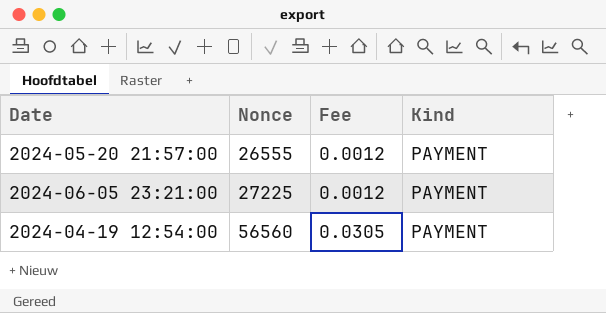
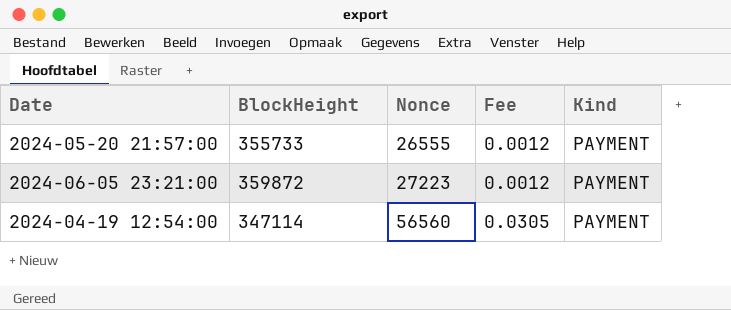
column BlockHeight | position: none -> 2
2024-06-05 23:21:00 | Nonce: 27225 -> 27223

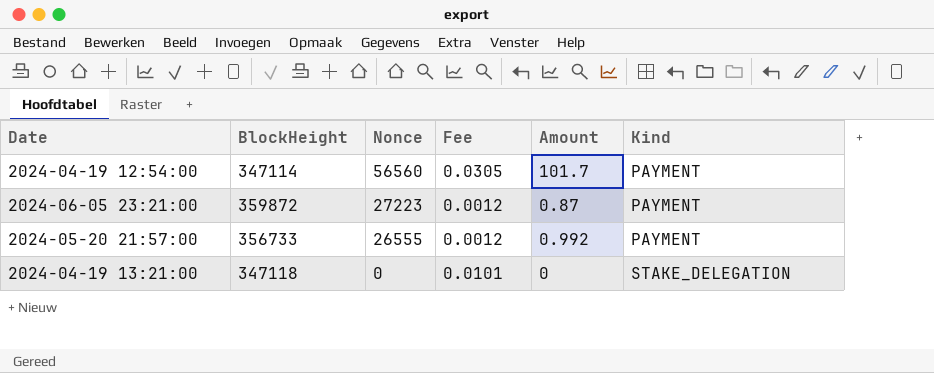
row order: Nonce ascending -> Nonce descending
column Amount | position: none -> 5
2024-05-20 21:57:00 | BlockHeight: 355733 -> 356733
row 2024-04-19 13:21:00: none -> 347118 | 0 | 0.0101 | 0 | STAKE_DELEGATION

